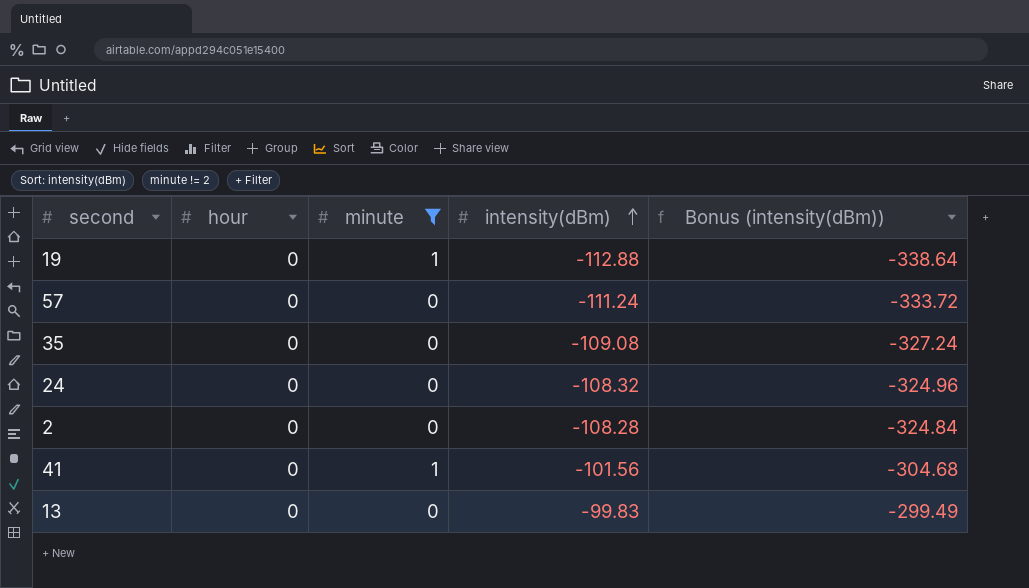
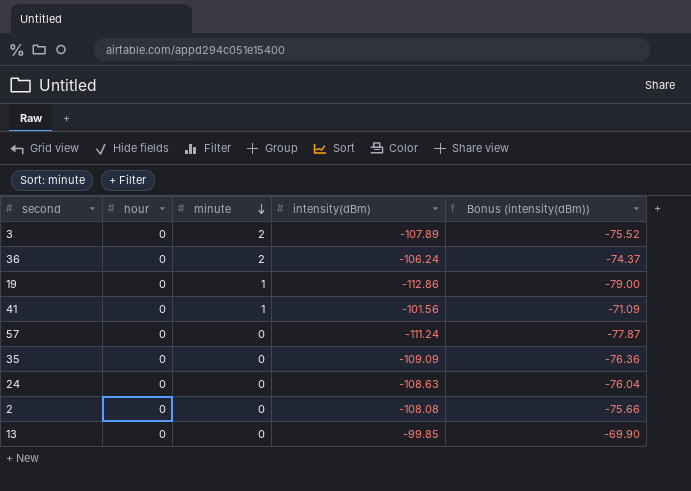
filter: minute != 2 -> none
row order: intensity(dBm) ascending -> minute descending
column Bonus (intensity(dBm)) | formula: [intensity(dBm)] * 3 -> [intensity(dBm)] * 0.7
19 | intensity(dBm): -112.88 -> -112.86
35 | intensity(dBm): -109.08 -> -109.09
24 | intensity(dBm): -108.32 -> -108.63
2 | intensity(dBm): -108.28 -> -108.08
13 | intensity(dBm): -99.83 -> -99.85

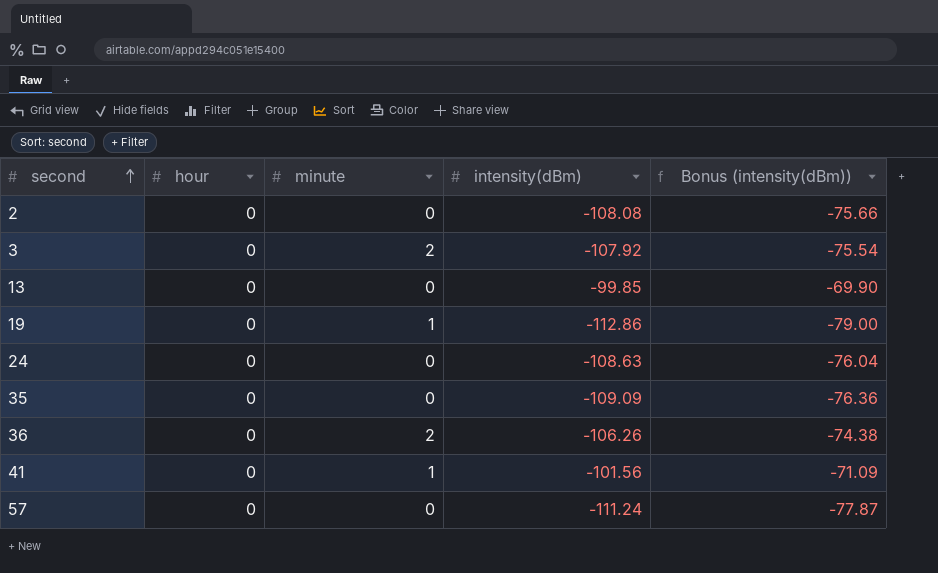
row order: minute descending -> second ascending
3 | intensity(dBm): -107.89 -> -107.92
3 | Bonus (intensity(dBm)): -75.52 -> -75.54
36 | intensity(dBm): -106.24 -> -106.26
36 | Bonus (intensity(dBm)): -74.37 -> -74.38

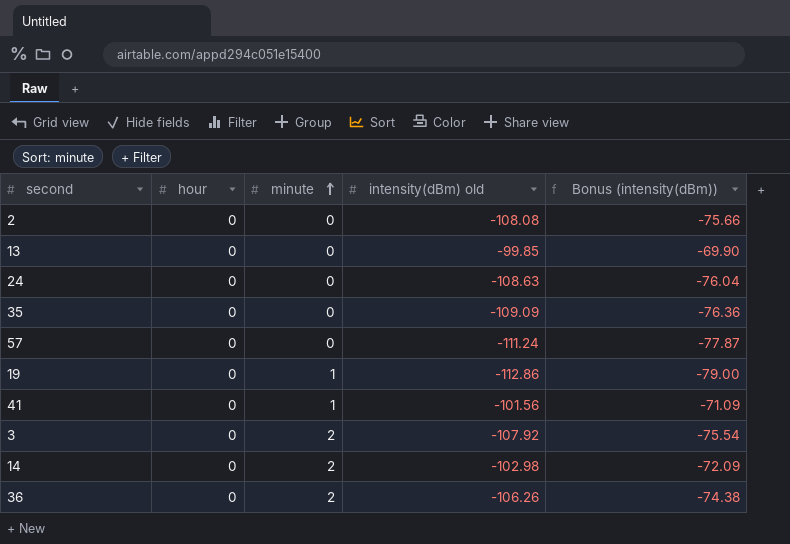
row order: second ascending -> minute ascending
column name: intensity(dBm) -> intensity(dBm) old
row 14: none -> 0 | 2 | -102.98 | -72.09

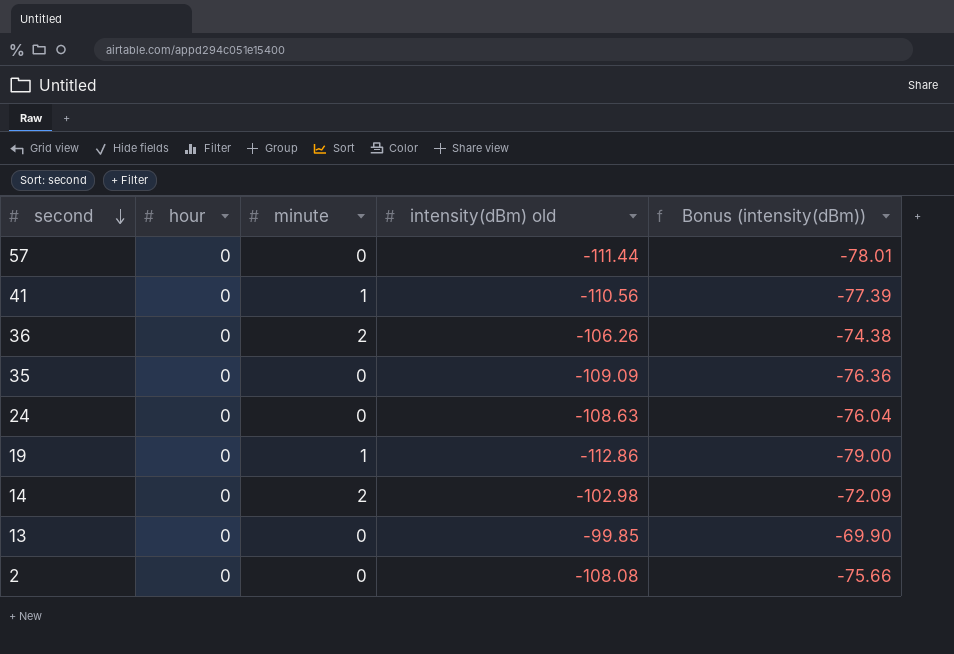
row order: minute ascending -> second descending
row 3: 0 | 2 | -107.92 | -75.54 -> none
57 | intensity(dBm) old: -111.24 -> -111.44
57 | Bonus (intensity(dBm)): -77.87 -> -78.01
41 | intensity(dBm) old: -101.56 -> -110.56
41 | Bonus (intensity(dBm)): -71.09 -> -77.39

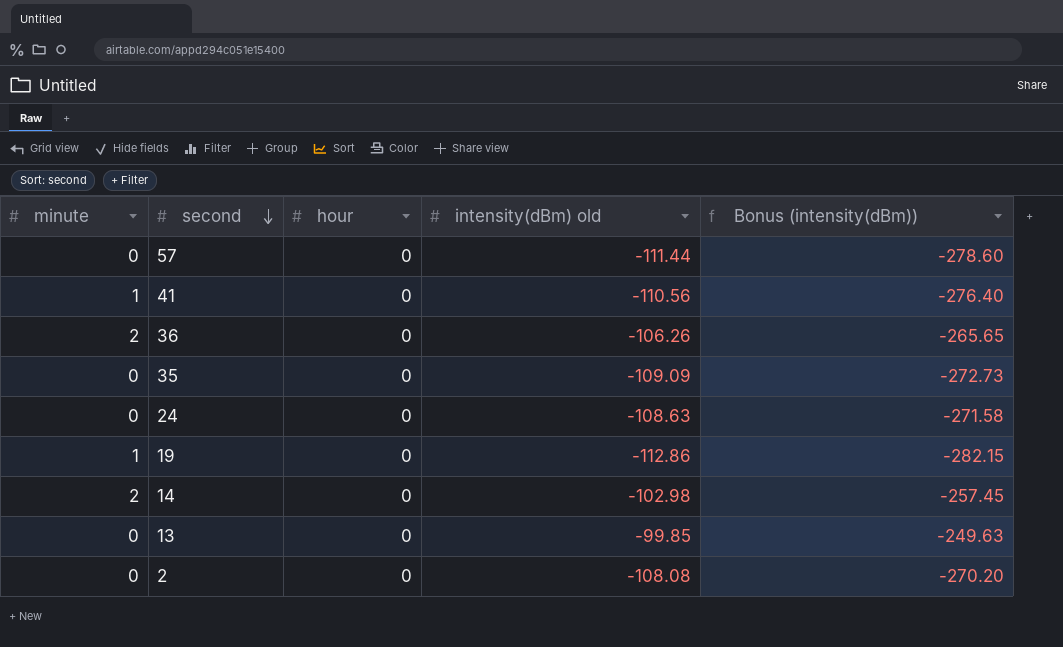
column minute | position: 3 -> 1
column Bonus (intensity(dBm)) | formula: [intensity(dBm) old] * 0.7 -> [intensity(dBm) old] * 2.5

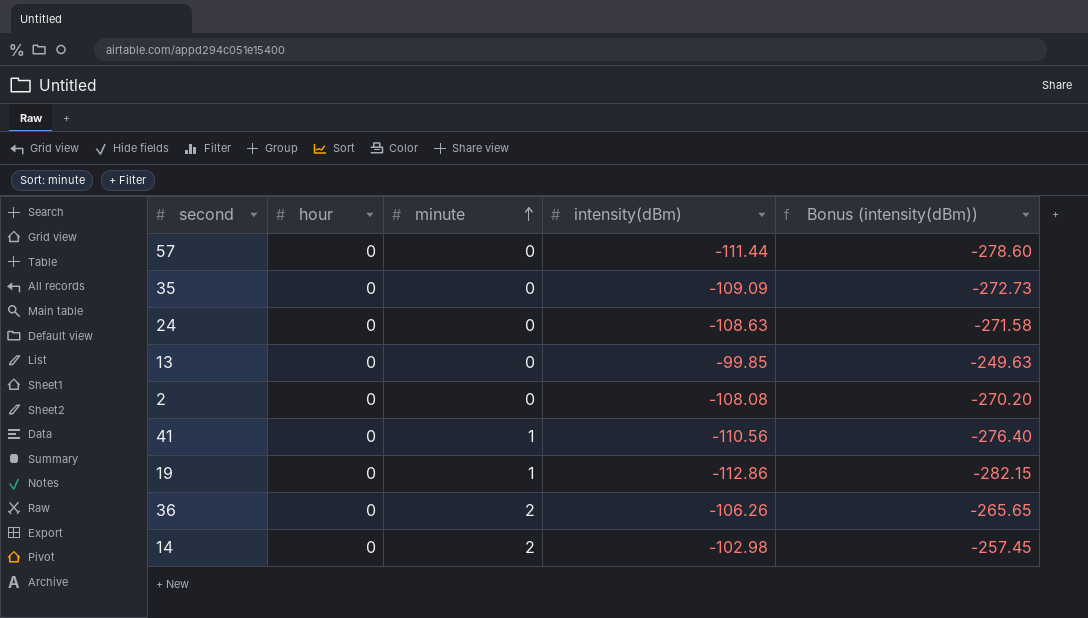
row order: second descending -> minute ascending
column minute | position: 1 -> 3
column name: intensity(dBm) old -> intensity(dBm)

